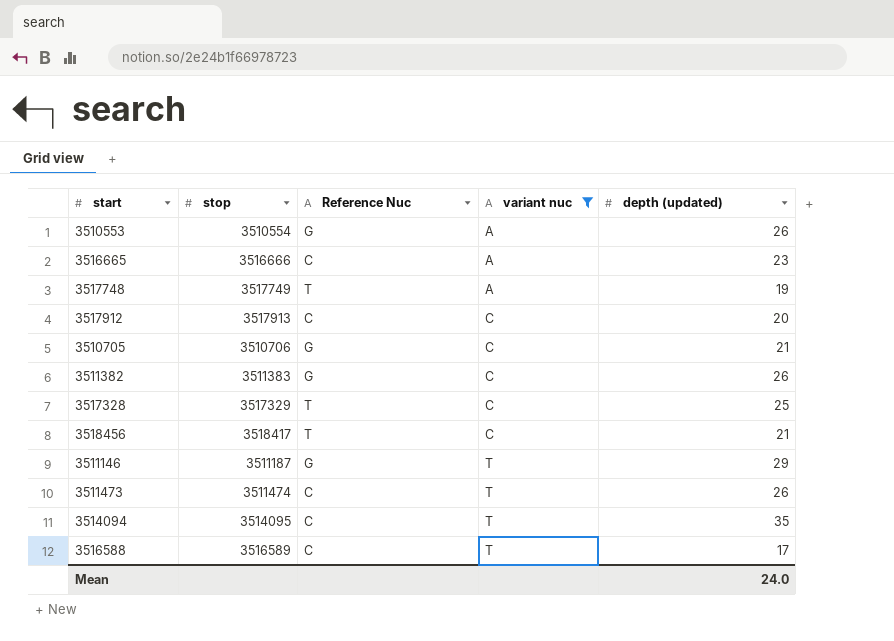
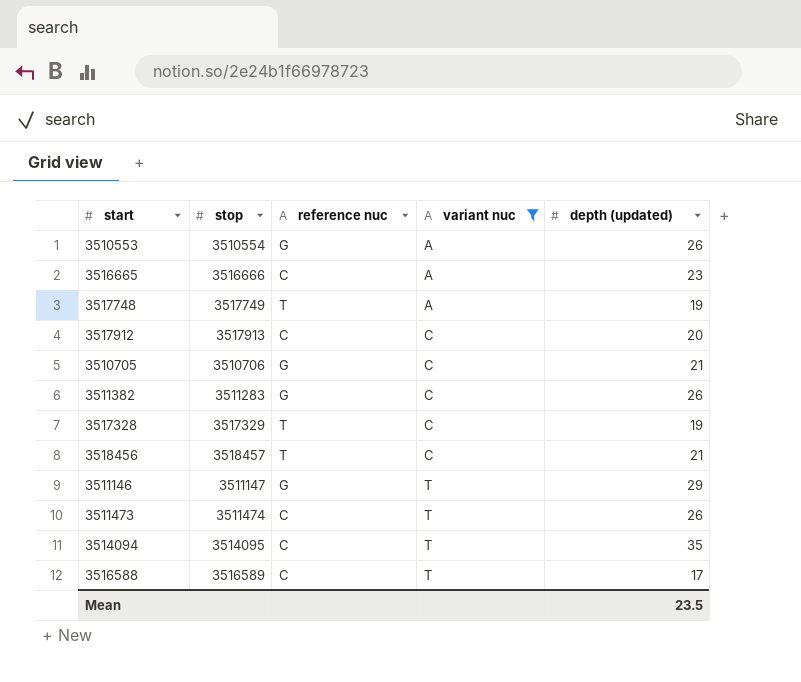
column name: Reference Nuc -> reference nuc
3511382 | stop: 3511383 -> 3511283
3517328 | depth (updated): 25 -> 19
3518456 | stop: 3518417 -> 3518457
3511146 | stop: 3511187 -> 3511147
Mean | depth (updated): 24.0 -> 23.5

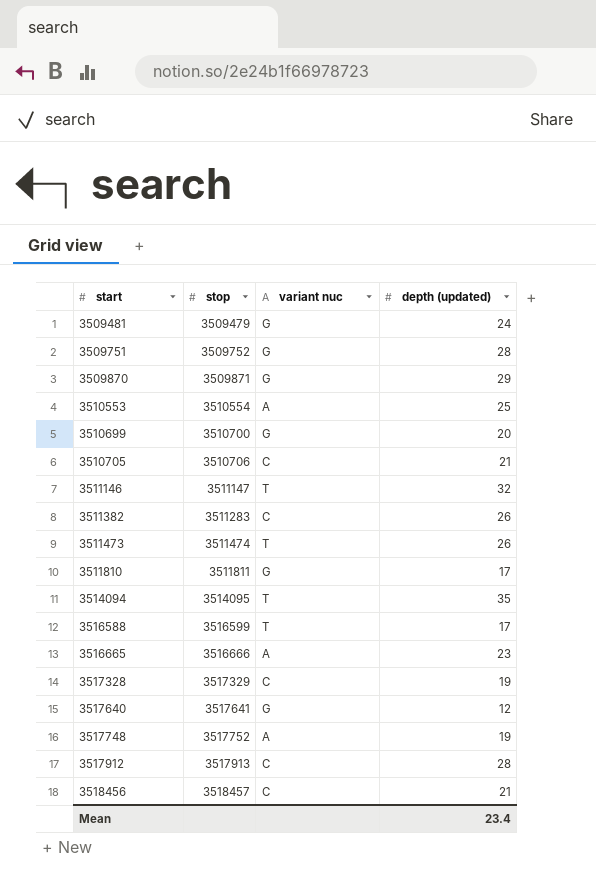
filter: variant nuc != G -> none
row order: variant nuc ascending -> start ascending
column reference nuc | position: 3 -> none
3510553 | depth (updated): 26 -> 25
3511146 | depth (updated): 29 -> 32
3516588 | stop: 3516589 -> 3516599
3517748 | stop: 3517749 -> 3517752
3517912 | depth (updated): 20 -> 28
Mean | depth (updated): 23.5 -> 23.4

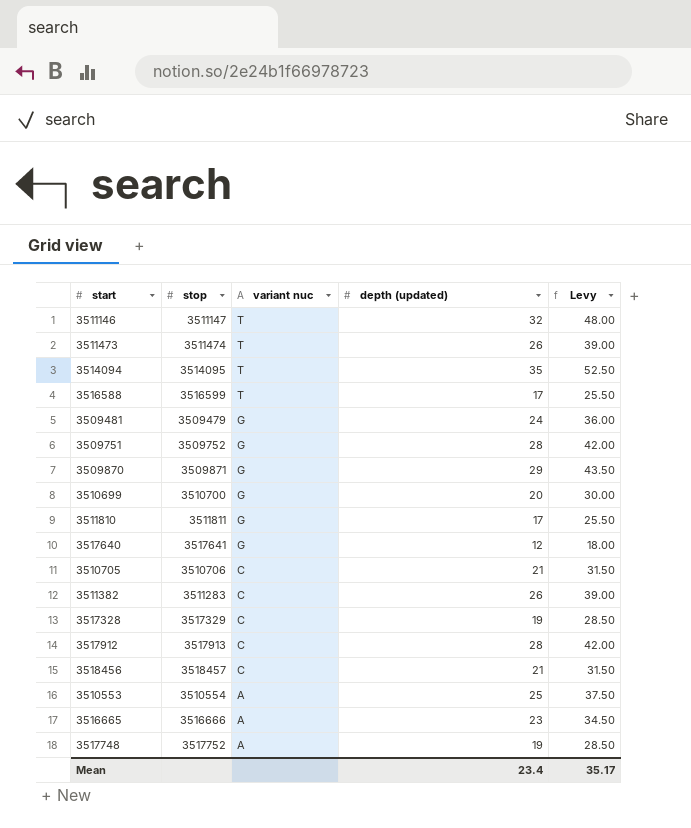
row order: start ascending -> variant nuc descending
column Levy | formula: none -> [depth (updated)] * 1.5

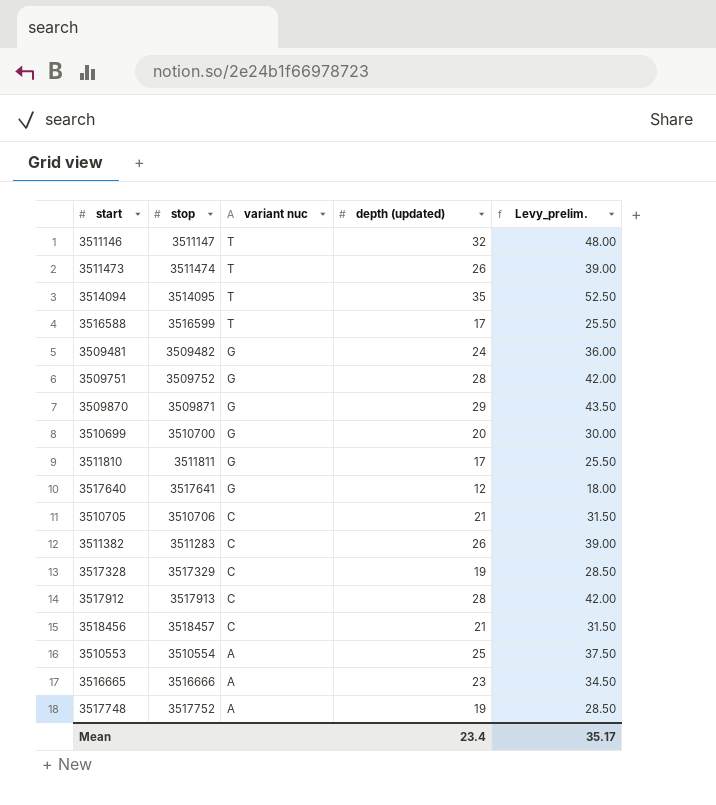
column name: Levy -> Levy_prelim.
3509481 | stop: 3509479 -> 3509482

